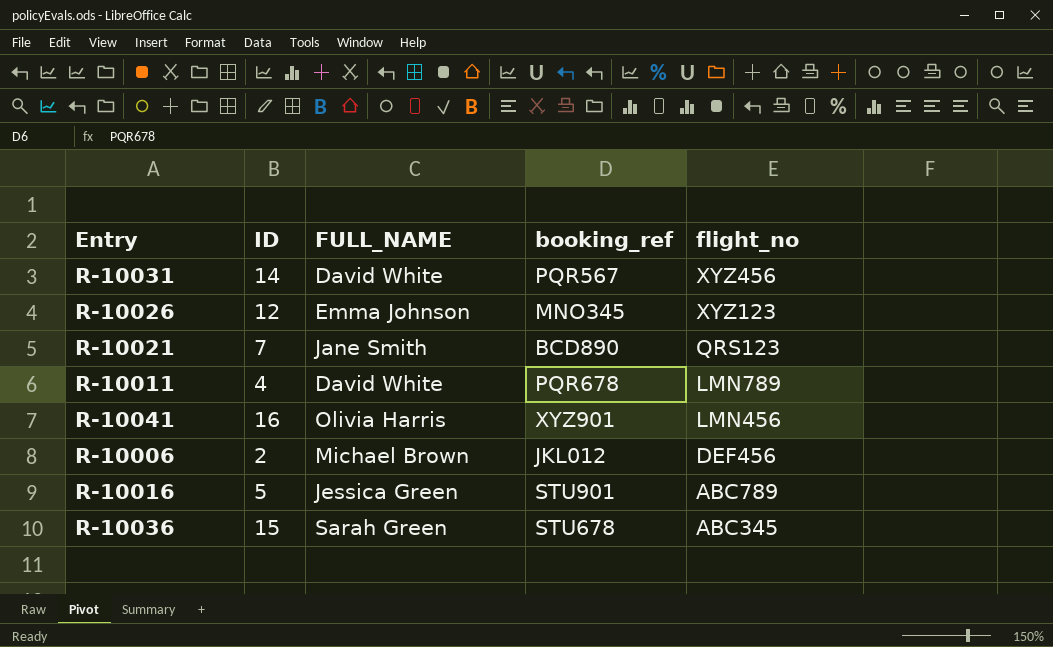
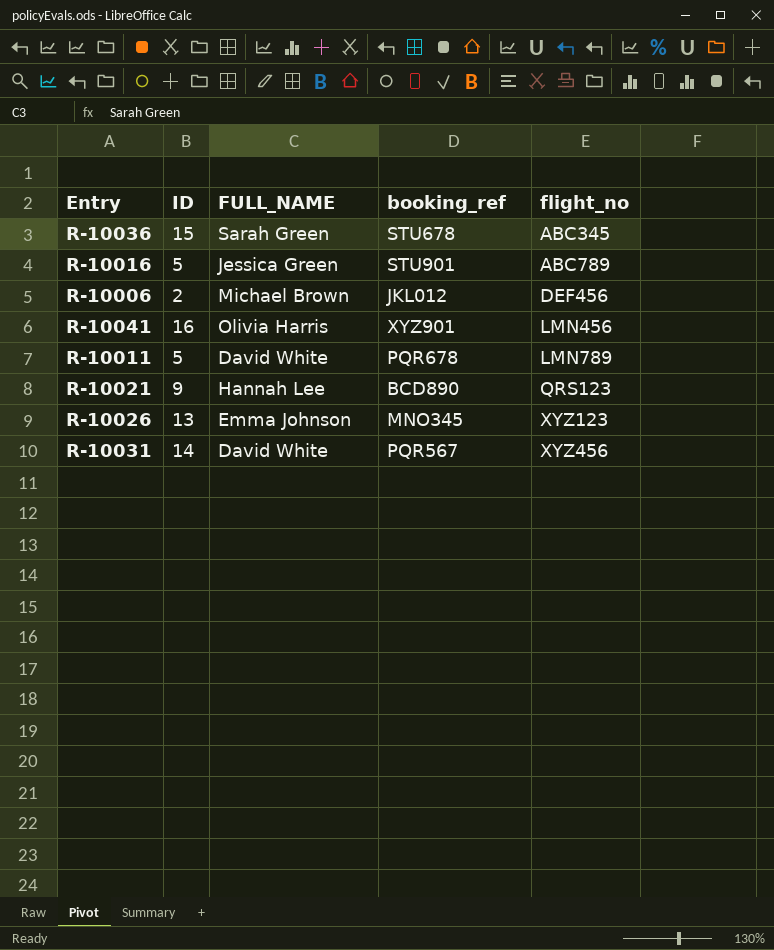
row order: flight_no descending -> flight_no ascending
R-10011 | ID: 4 -> 5
R-10021 | ID: 7 -> 9
R-10021 | FULL_NAME: Jane Smith -> Hannah Lee
R-10026 | ID: 12 -> 13

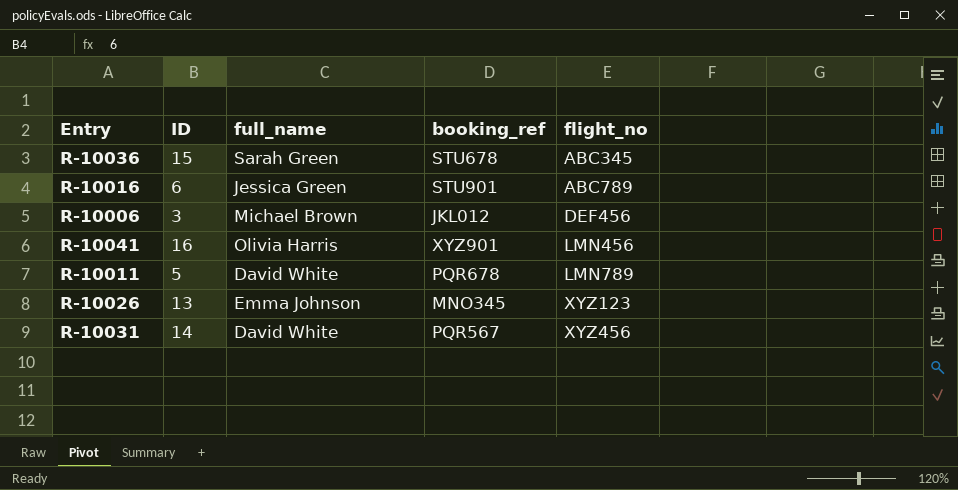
column name: FULL_NAME -> full_name
row R-10021: 9 | Hannah Lee | BCD890 | QRS123 -> none
R-10016 | ID: 5 -> 6
R-10006 | ID: 2 -> 3

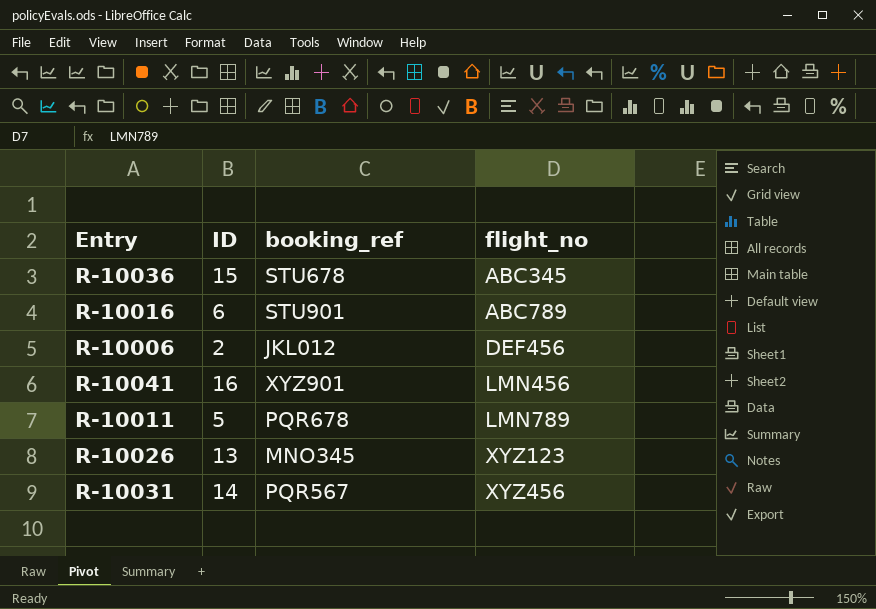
column full_name | position: 3 -> none
R-10006 | ID: 3 -> 2

